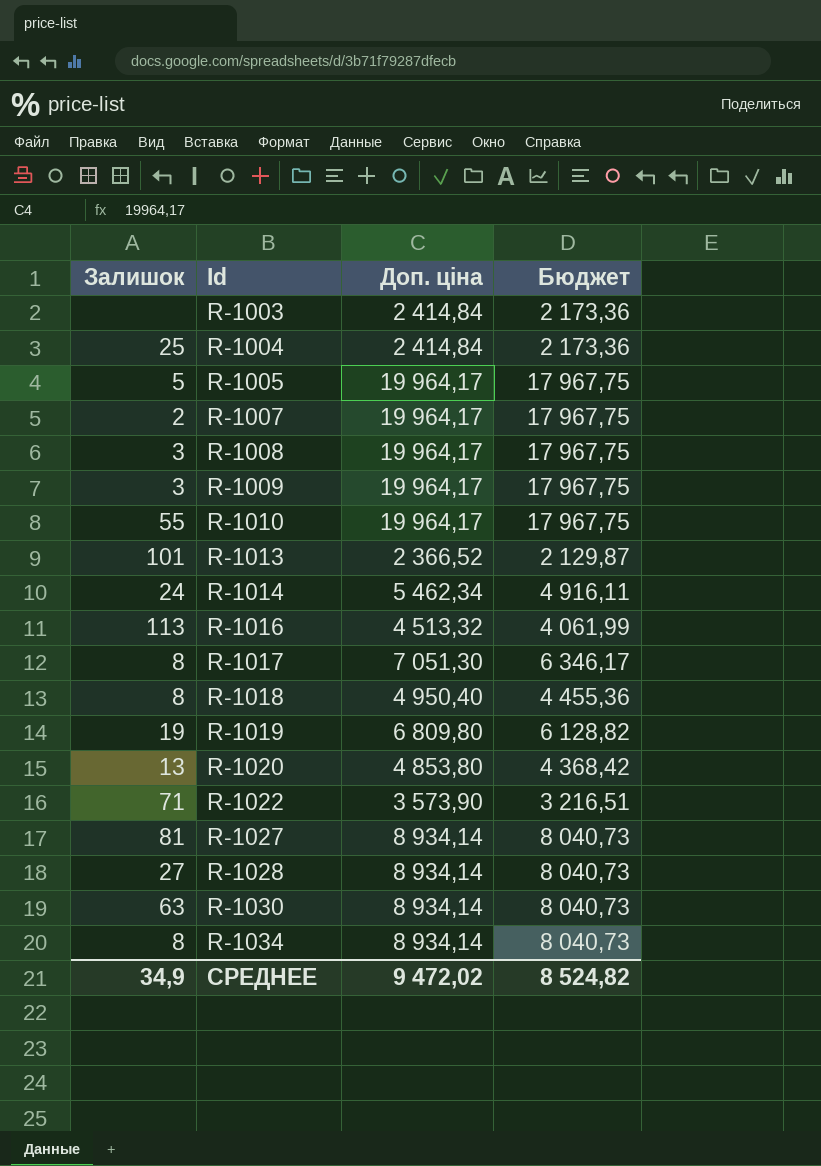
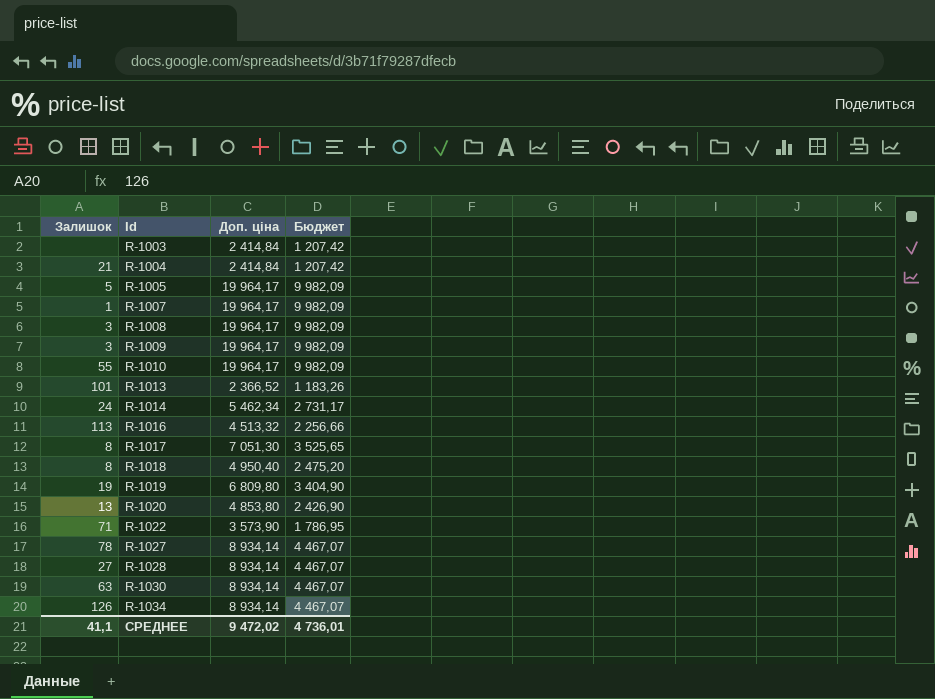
column Бюджет | formula: [Доп. ціна] * 0,9 -> [Доп. ціна] * 0,5
R-1004 | Залишок: 25 -> 21
R-1007 | Залишок: 2 -> 1
R-1027 | Залишок: 81 -> 78
R-1034 | Залишок: 8 -> 126
СРЕДНЕЕ | Залишок: 34,9 -> 41,1
СРЕДНЕЕ | Бюджет: 8 524,82 -> 4 736,01

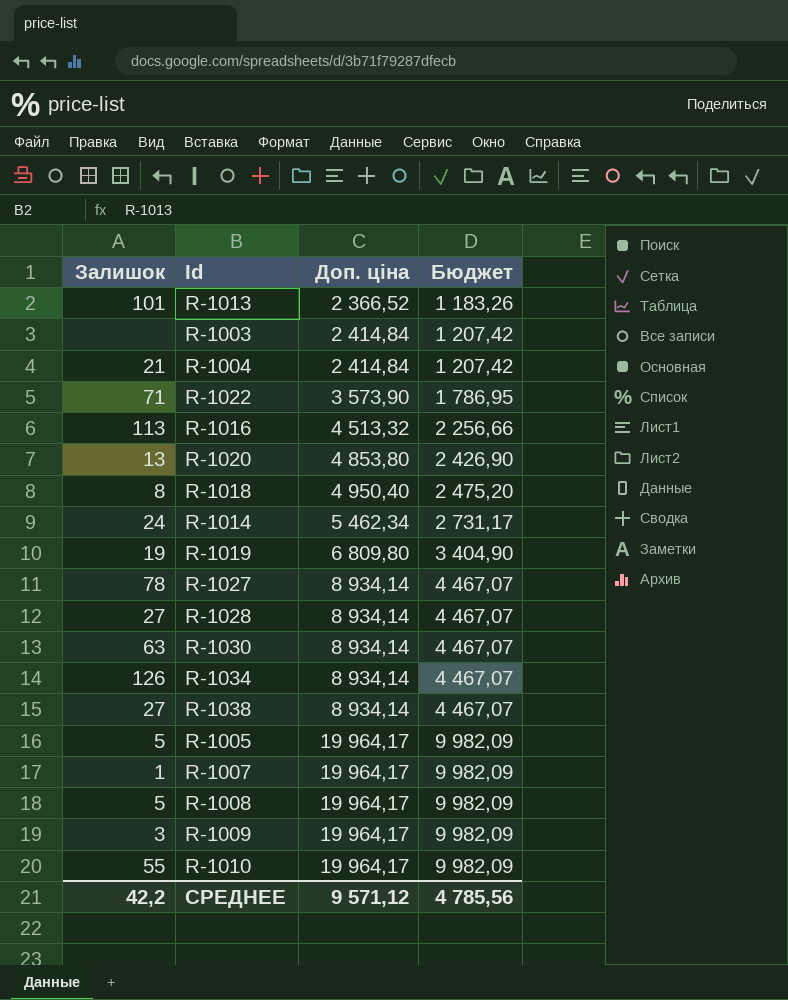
row order: Id ascending -> Доп. ціна ascending
row R-1017: 8 | 7 051,30 | 3 525,65 -> none
row R-1038: none -> 27 | 8 934,14 | 4 467,07
R-1008 | Залишок: 3 -> 5
СРЕДНЕЕ | Залишок: 41,1 -> 42,2
СРЕДНЕЕ | Доп. ціна: 9 472,02 -> 9 571,12
СРЕДНЕЕ | Бюджет: 4 736,01 -> 4 785,56

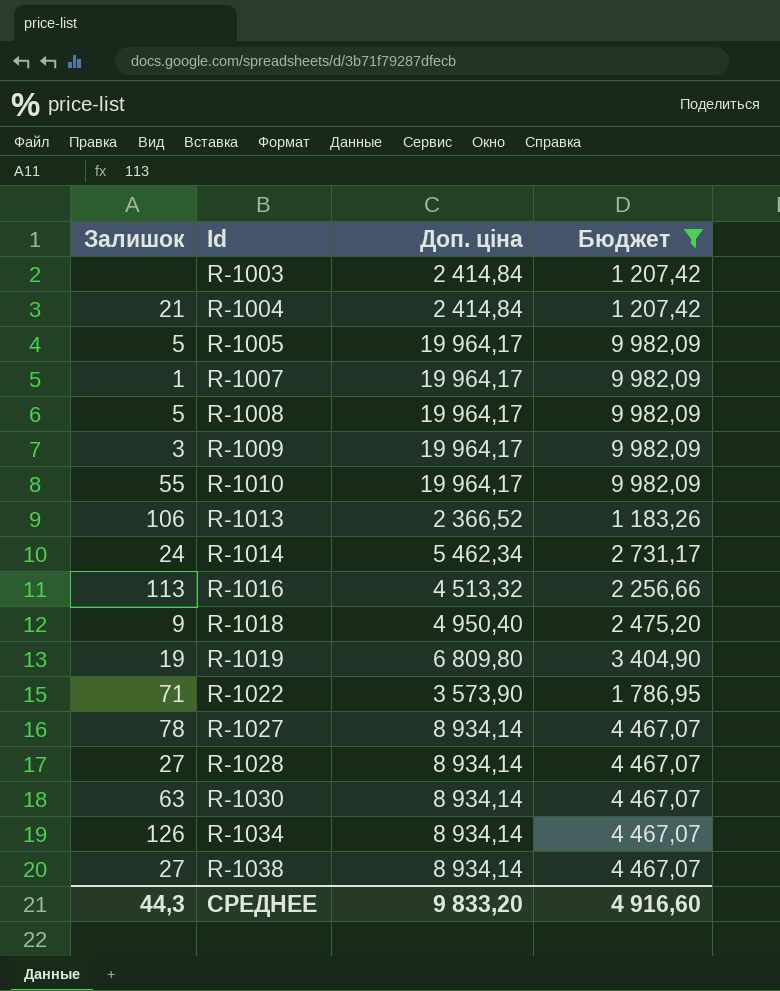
filter: none -> Бюджет != 2 426,90
row order: Доп. ціна ascending -> Id ascending
R-1013 | Залишок: 101 -> 106
R-1018 | Залишок: 8 -> 9
СРЕДНЕЕ | Залишок: 42,2 -> 44,3
СРЕДНЕЕ | Доп. ціна: 9 571,12 -> 9 833,20
СРЕДНЕЕ | Бюджет: 4 785,56 -> 4 916,60

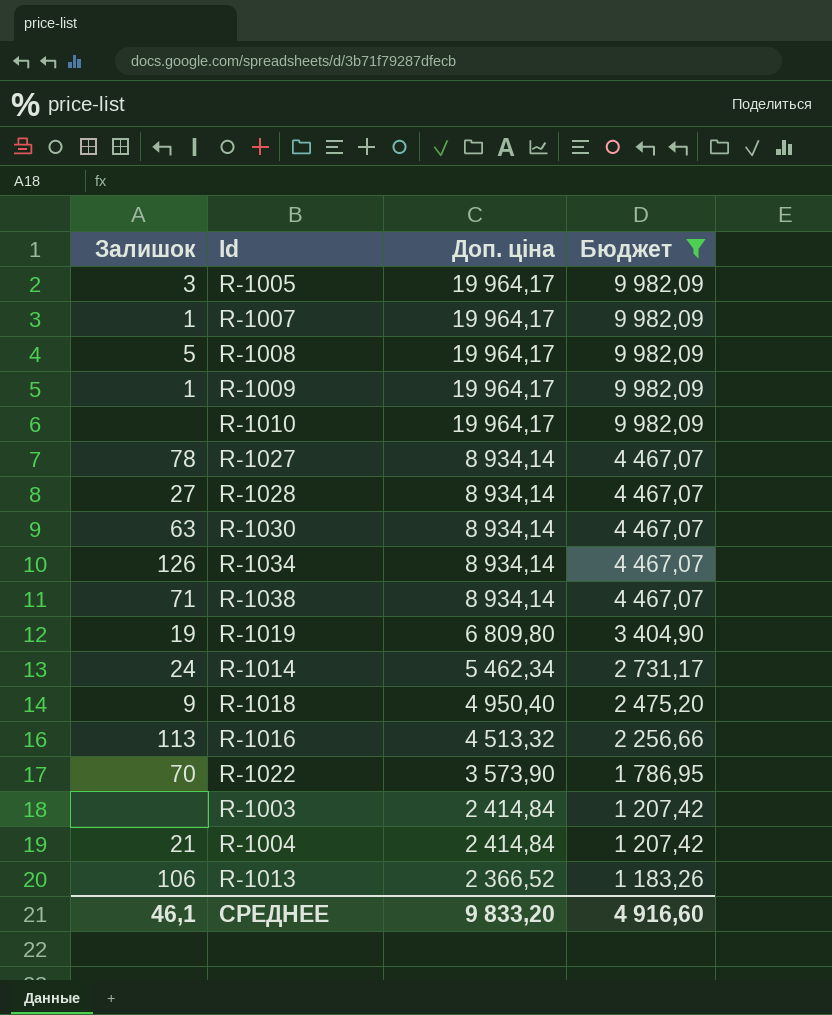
row order: Id ascending -> Доп. ціна descending
R-1005 | Залишок: 5 -> 3
R-1009 | Залишок: 3 -> 1
R-1010 | Залишок: 55 -> none
R-1038 | Залишок: 27 -> 71
R-1022 | Залишок: 71 -> 70
СРЕДНЕЕ | Залишок: 44,3 -> 46,1

